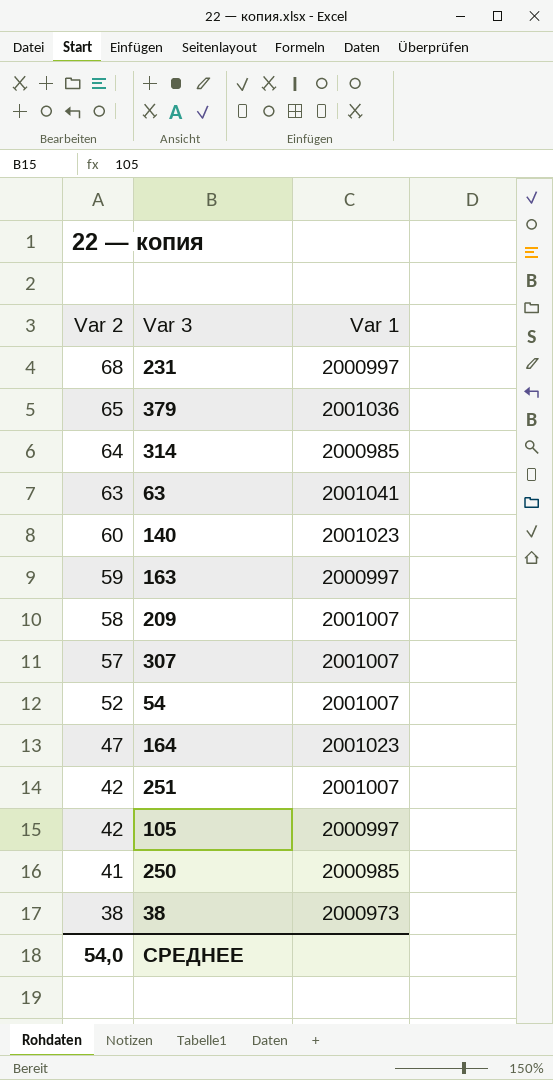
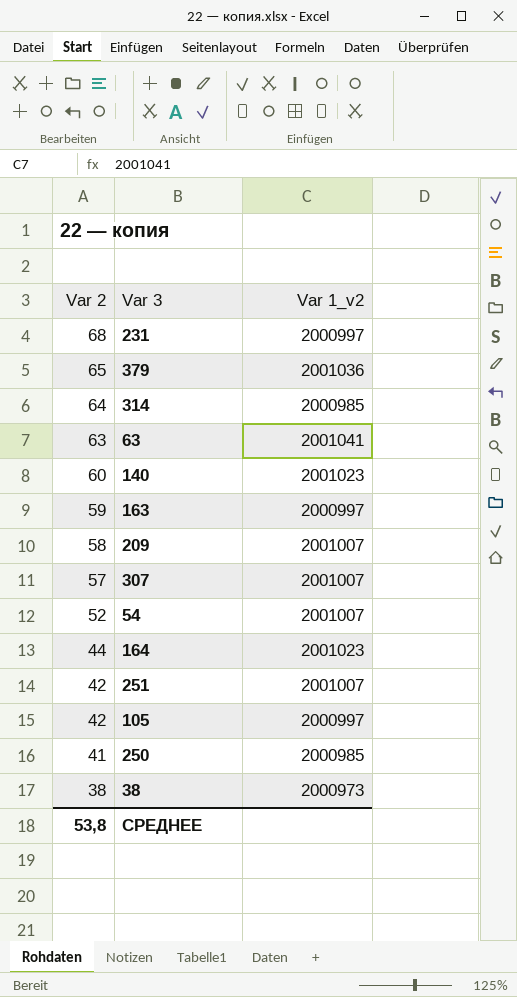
column name: Var 1 -> Var 1_v2
164 | Var 2: 47 -> 44
СРЕДНЕЕ | Var 2: 54,0 -> 53,8

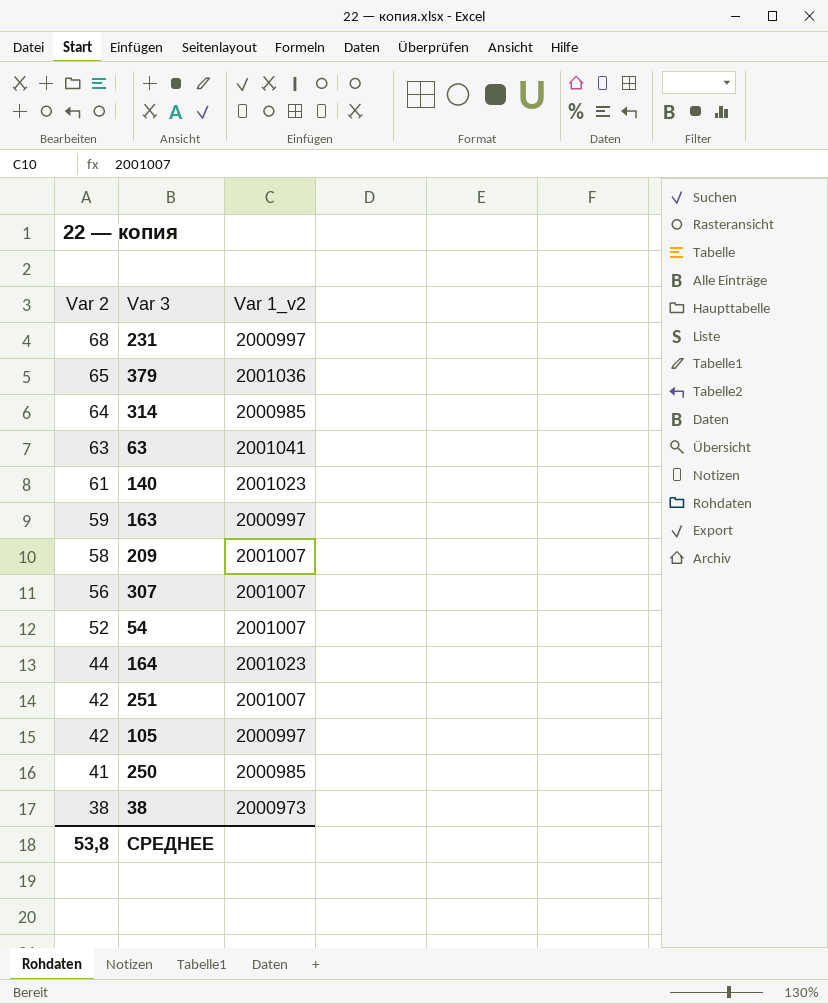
140 | Var 2: 60 -> 61
307 | Var 2: 57 -> 56

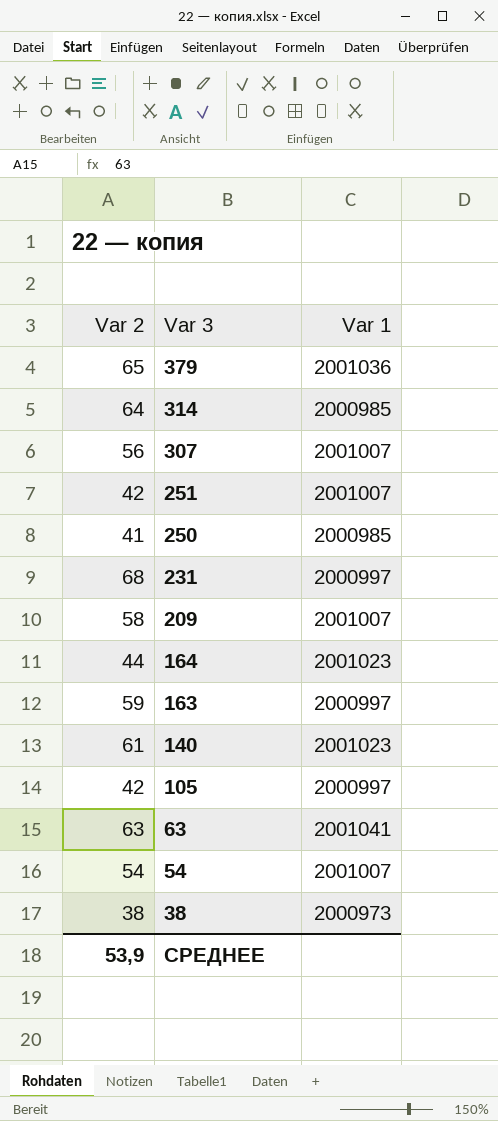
row order: Var 2 descending -> Var 3 descending
column name: Var 1_v2 -> Var 1
54 | Var 2: 52 -> 54
СРЕДНЕЕ | Var 2: 53,8 -> 53,9

